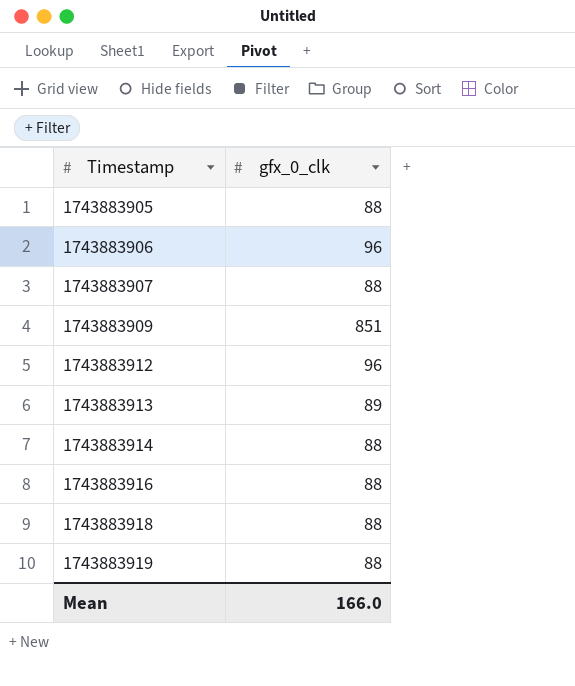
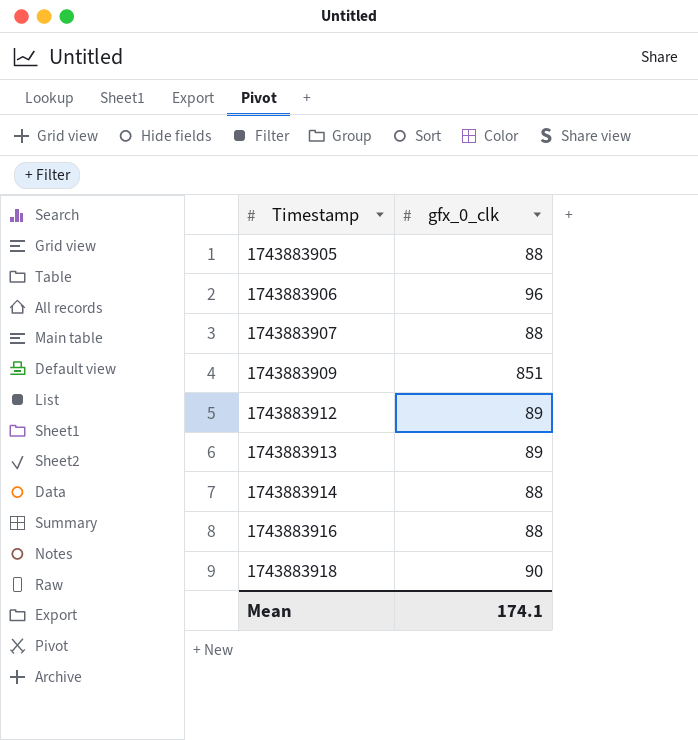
row 1743883919: 88 -> none
1743883912 | gfx_0_clk: 96 -> 89
1743883918 | gfx_0_clk: 88 -> 90
Mean | gfx_0_clk: 166.0 -> 174.1

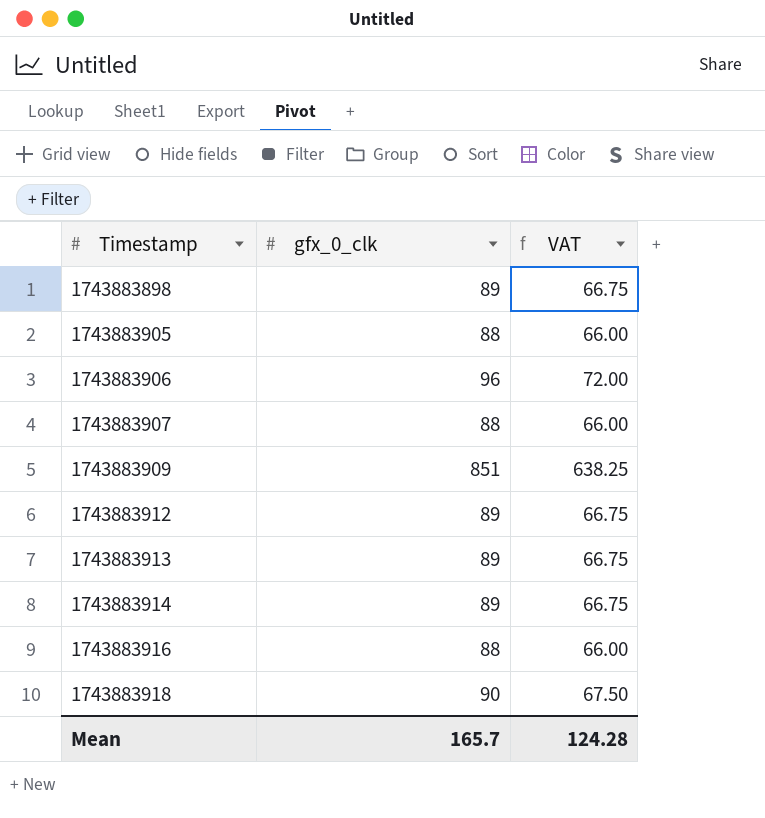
column VAT | formula: none -> [gfx_0_clk] * 0.75
row 1743883898: none -> 89 | 66.75
1743883914 | gfx_0_clk: 88 -> 89
Mean | gfx_0_clk: 174.1 -> 165.7

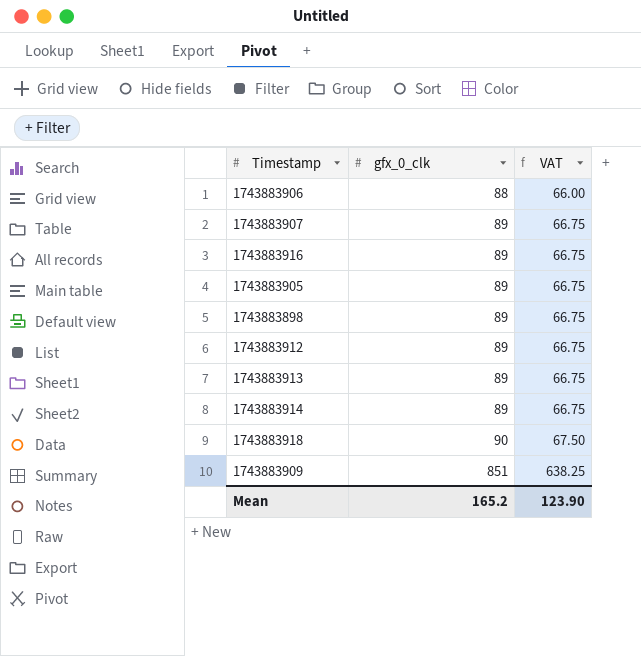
row order: Timestamp ascending -> gfx_0_clk ascending
1743883906 | gfx_0_clk: 96 -> 88
1743883906 | VAT: 72.00 -> 66.00
1743883907 | gfx_0_clk: 88 -> 89
1743883907 | VAT: 66.00 -> 66.75
1743883916 | gfx_0_clk: 88 -> 89
1743883916 | VAT: 66.00 -> 66.75
1743883905 | gfx_0_clk: 88 -> 89
1743883905 | VAT: 66.00 -> 66.75
Mean | gfx_0_clk: 165.7 -> 165.2
Mean | VAT: 124.28 -> 123.90

